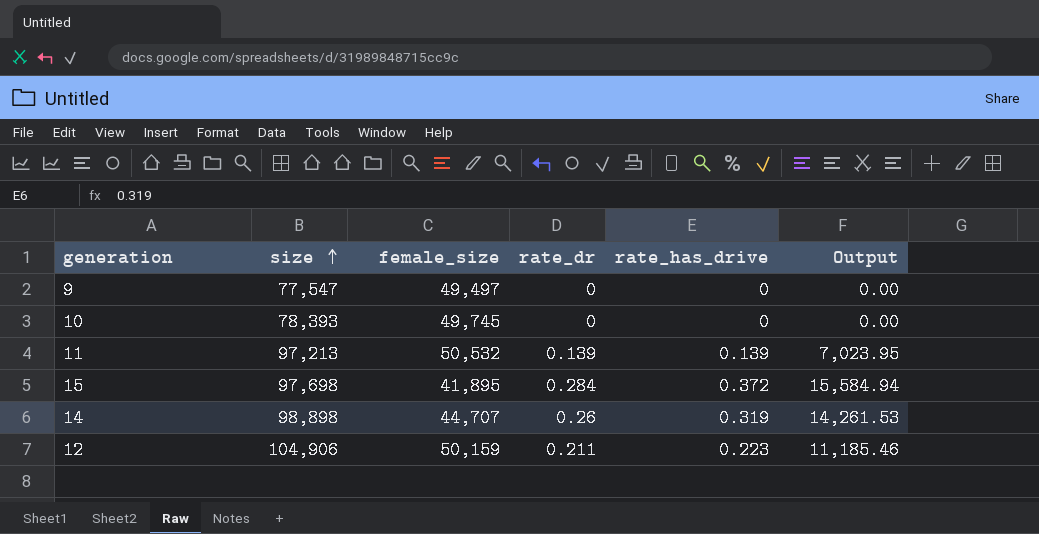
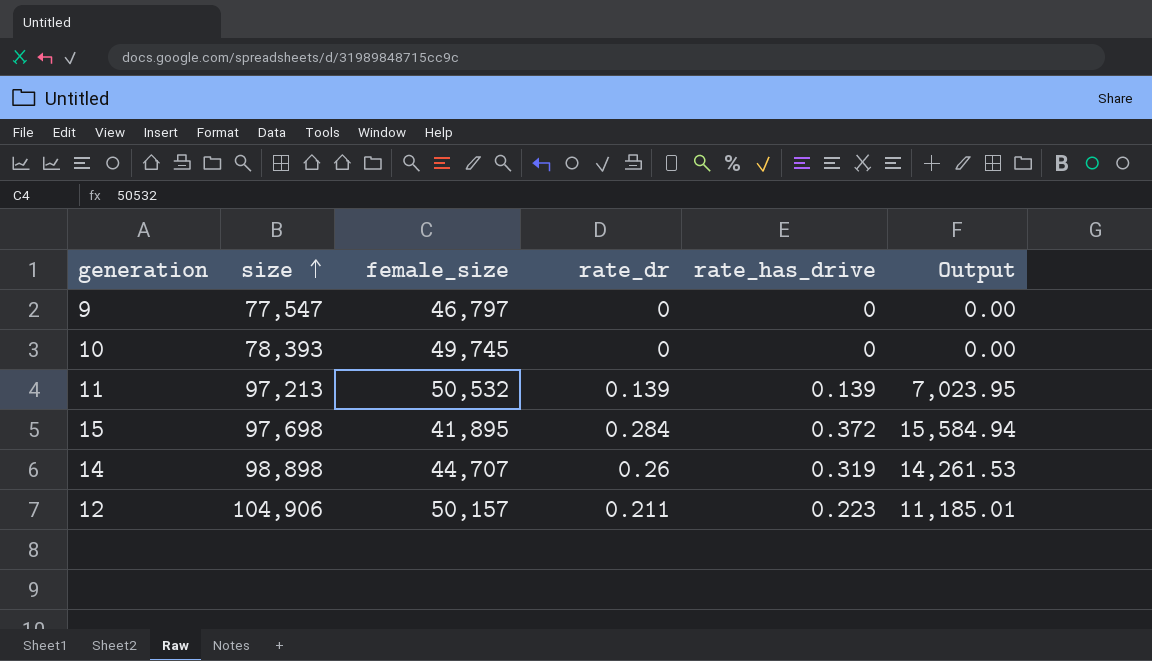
9 | female_size: 49,497 -> 46,797
12 | female_size: 50,159 -> 50,157
12 | Output: 11,185.46 -> 11,185.01

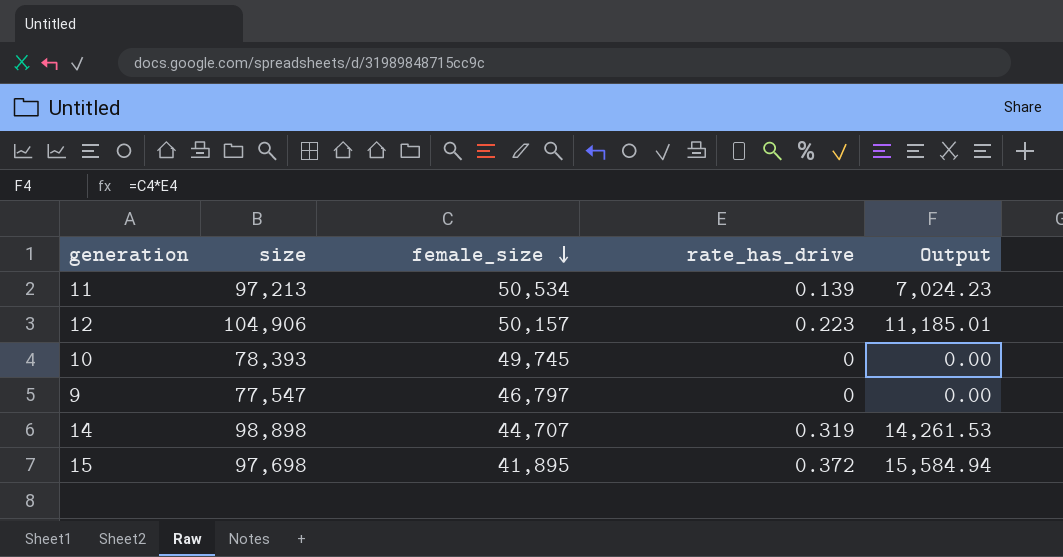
row order: size ascending -> female_size descending
column rate_dr | position: 4 -> none
11 | female_size: 50,532 -> 50,534
11 | Output: 7,023.95 -> 7,024.23

